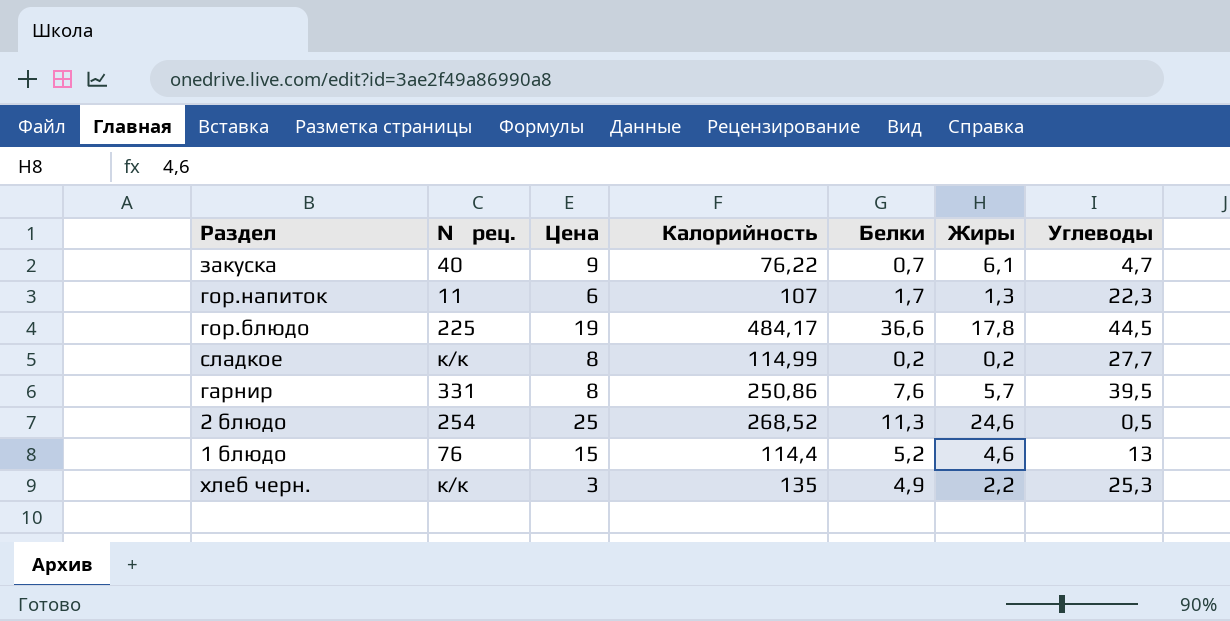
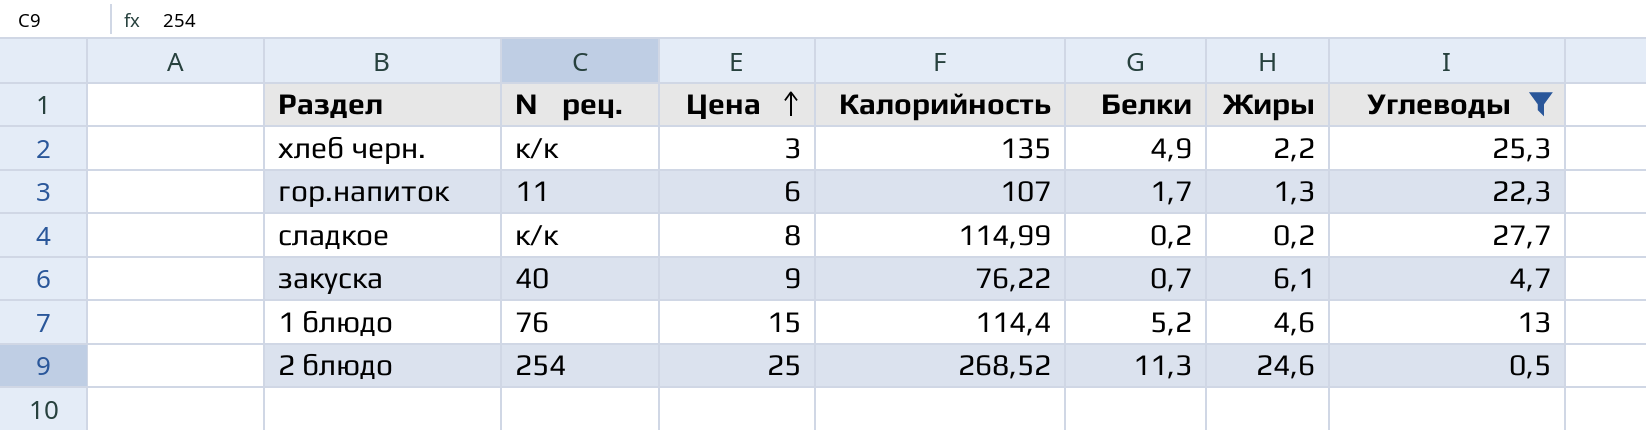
filter: none -> Углеводы <= 27,7
row order: none -> Цена ascending

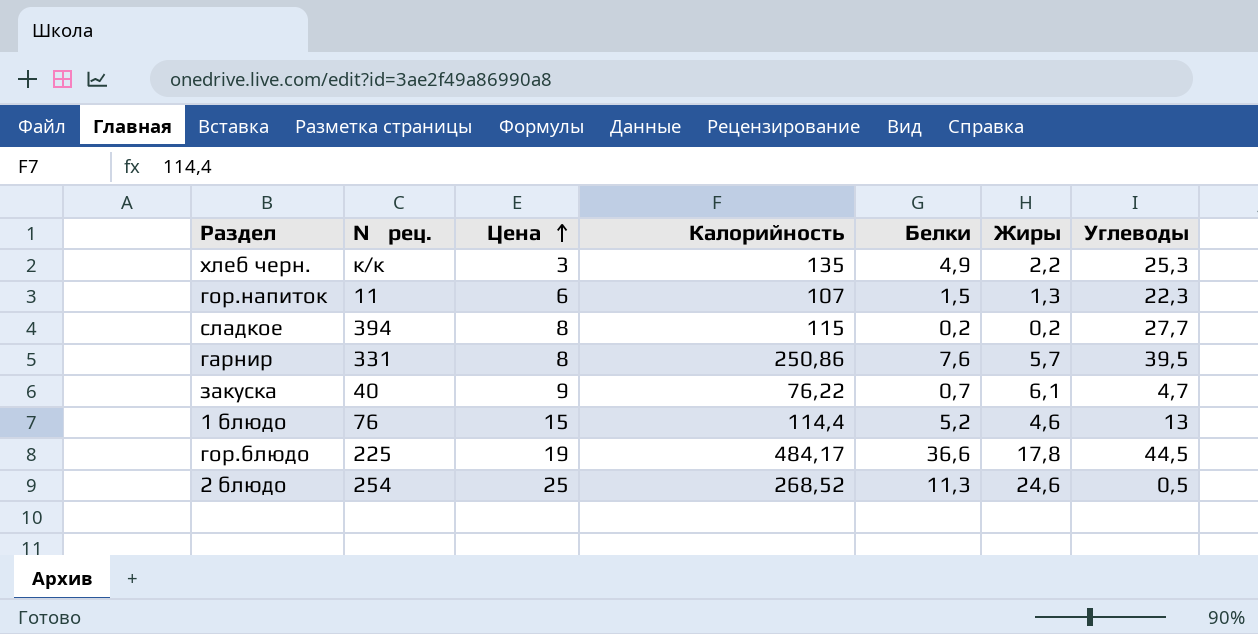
filter: Углеводы <= 27,7 -> none
гор.напиток | Белки: 1,7 -> 1,5
сладкое | № рец.: к/к -> 394
сладкое | Калорийность: 114,99 -> 115

